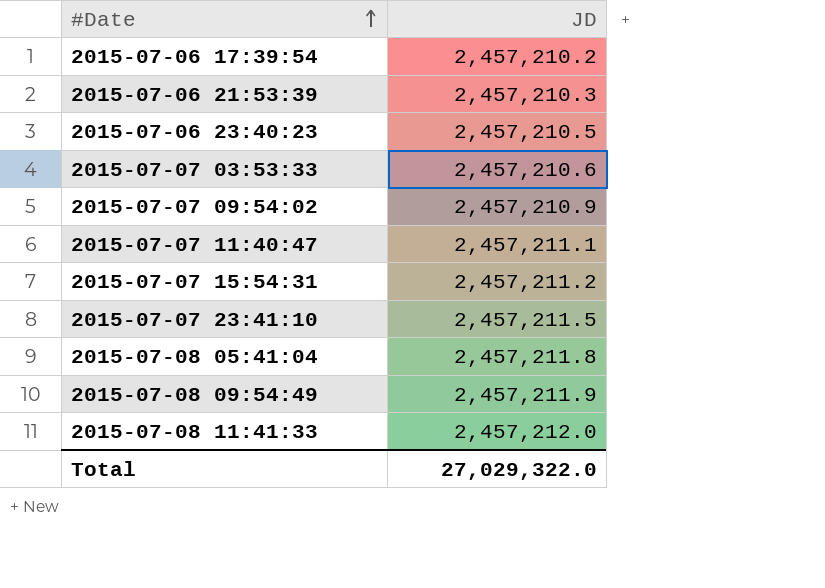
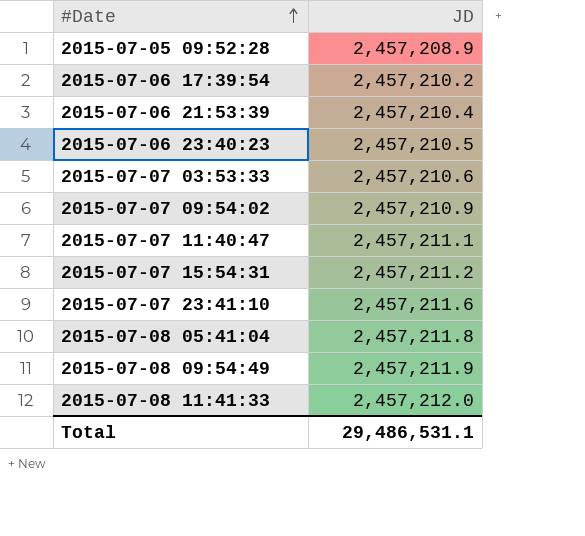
row 2015-07-05 09:52:28: none -> 2,457,208.9
2015-07-06 21:53:39 | JD: 2,457,210.3 -> 2,457,210.4
2015-07-07 23:41:10 | JD: 2,457,211.5 -> 2,457,211.6
Total | JD: 27,029,322.0 -> 29,486,531.1

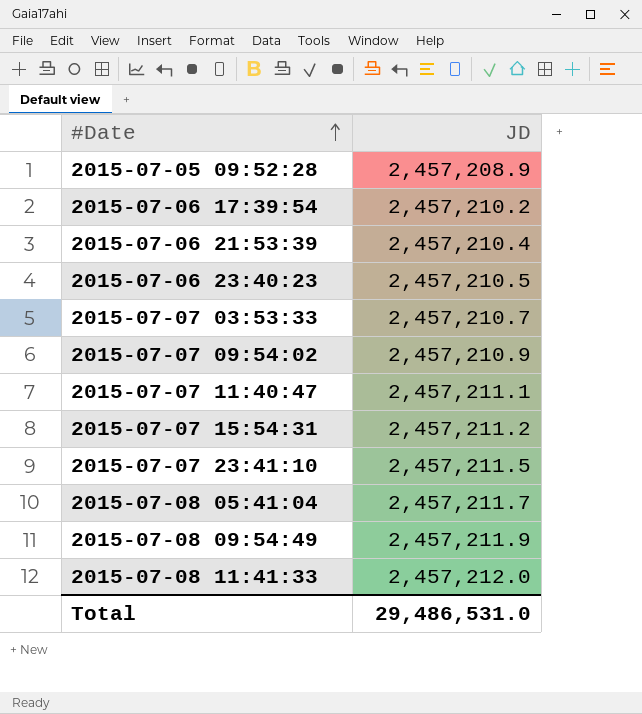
2015-07-07 03:53:33 | JD: 2,457,210.6 -> 2,457,210.7
2015-07-07 23:41:10 | JD: 2,457,211.6 -> 2,457,211.5
2015-07-08 05:41:04 | JD: 2,457,211.8 -> 2,457,211.7
Total | JD: 29,486,531.1 -> 29,486,531.0

